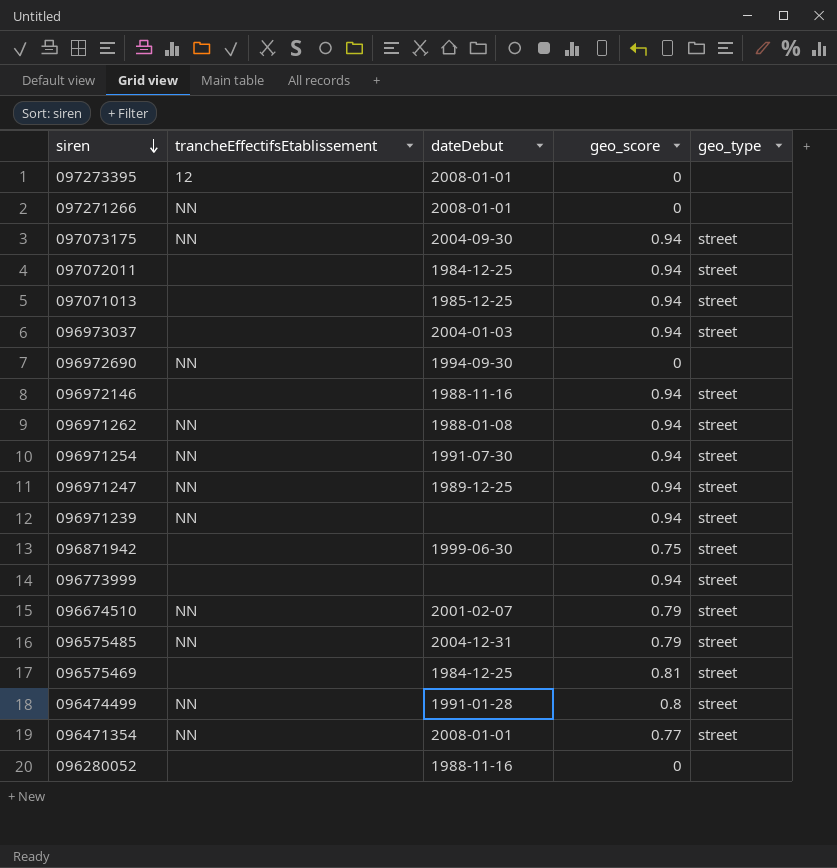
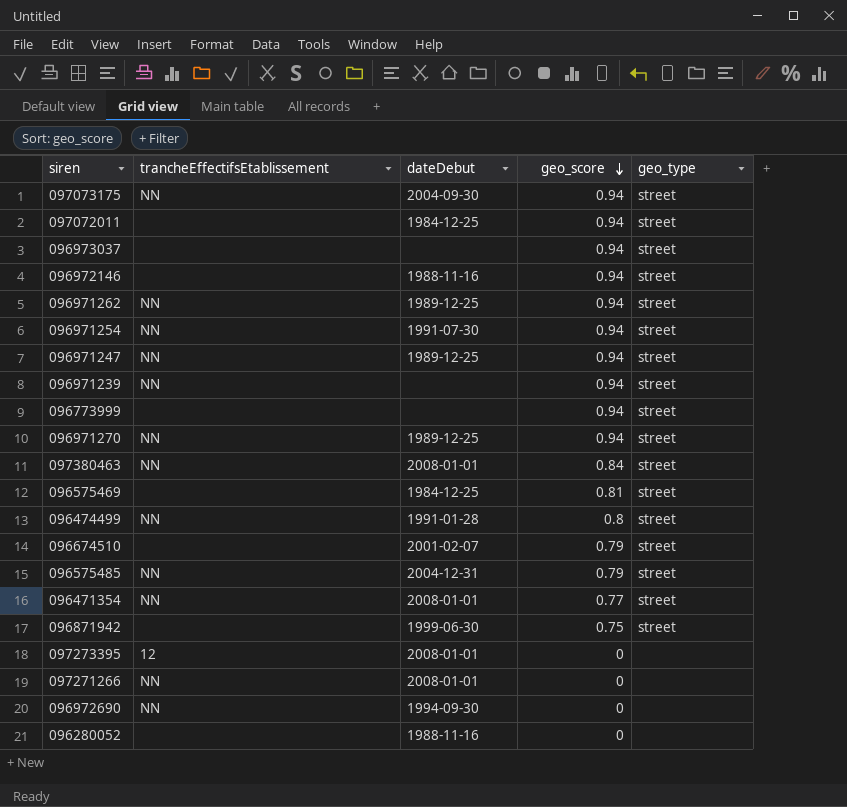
row order: siren descending -> geo_score descending
row 097071013: none | 1985-12-25 | 0.94 | street -> none
096973037 | dateDebut: 2004-01-03 -> none
096971262 | dateDebut: 1988-01-08 -> 1989-12-25
row 096971270: none -> NN | 1989-12-25 | 0.94 | street
row 097380463: none -> NN | 2008-01-01 | 0.84 | street
096674510 | trancheEffectifsEtablissement: NN -> none

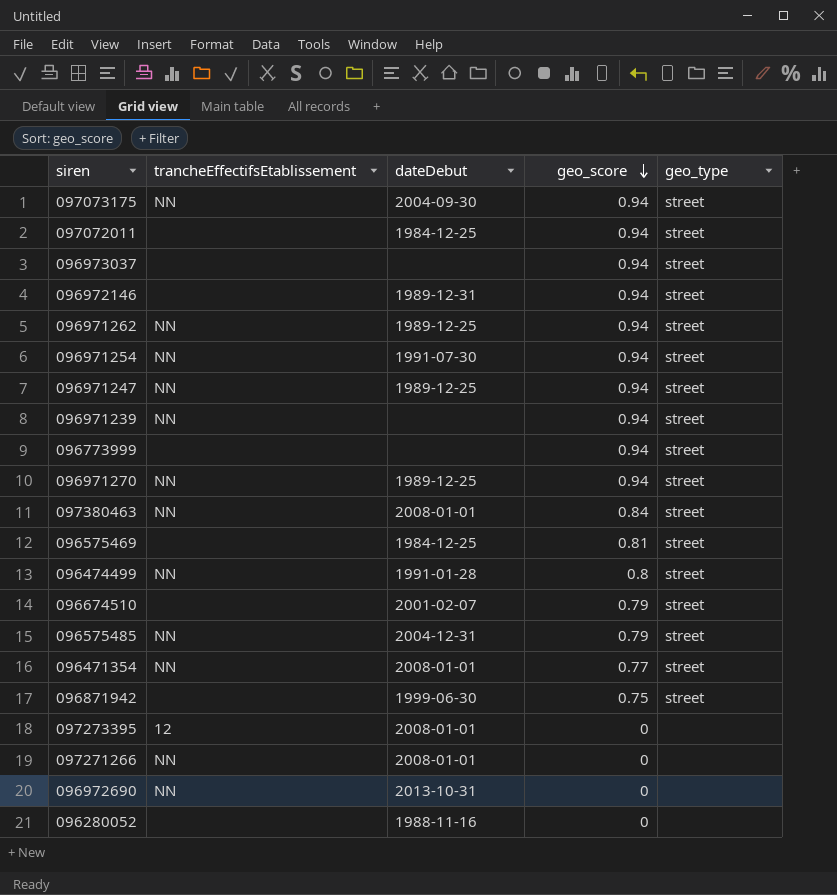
096972146 | dateDebut: 1988-11-16 -> 1989-12-31
096972690 | dateDebut: 1994-09-30 -> 2013-10-31

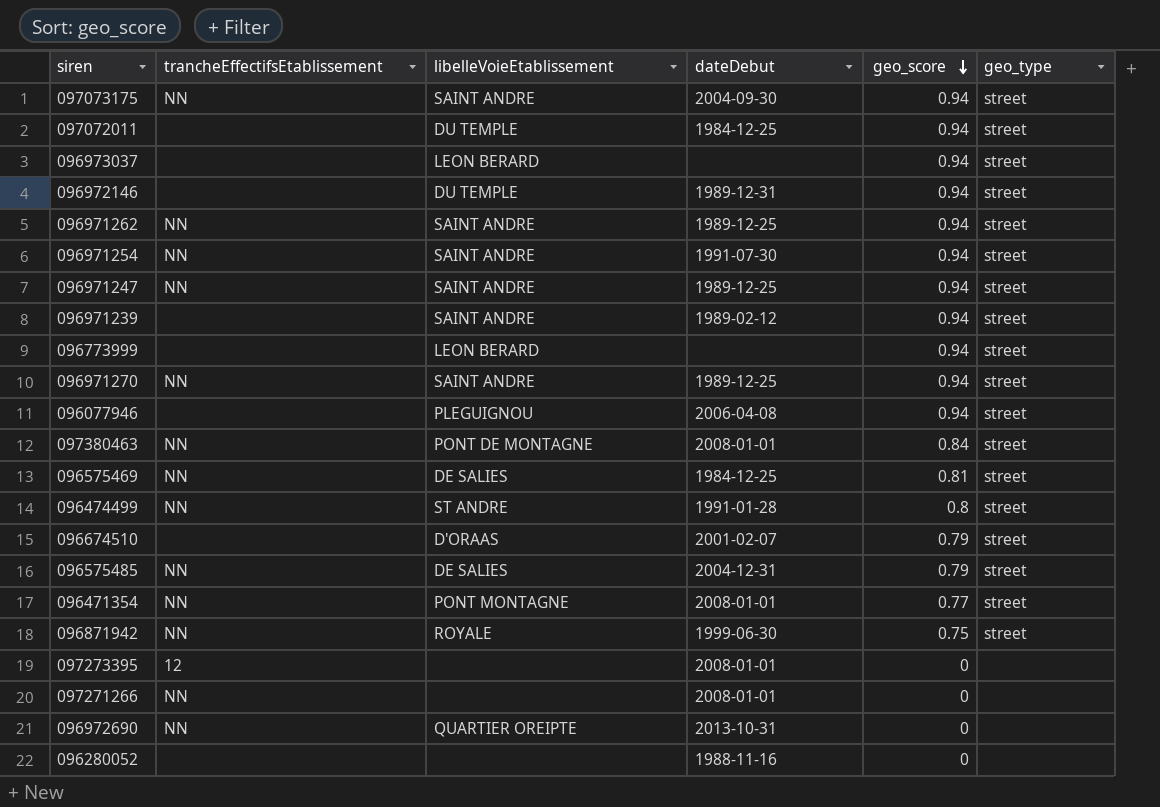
column libelleVoieEtablissement | position: none -> 3
096971239 | trancheEffectifsEtablissement: NN -> none
096971239 | dateDebut: none -> 1989-02-12
row 096077946: none -> none | PLEGUIGNOU | 2006-04-08 | 0.94 | street
096575469 | trancheEffectifsEtablissement: none -> NN
096871942 | trancheEffectifsEtablissement: none -> NN

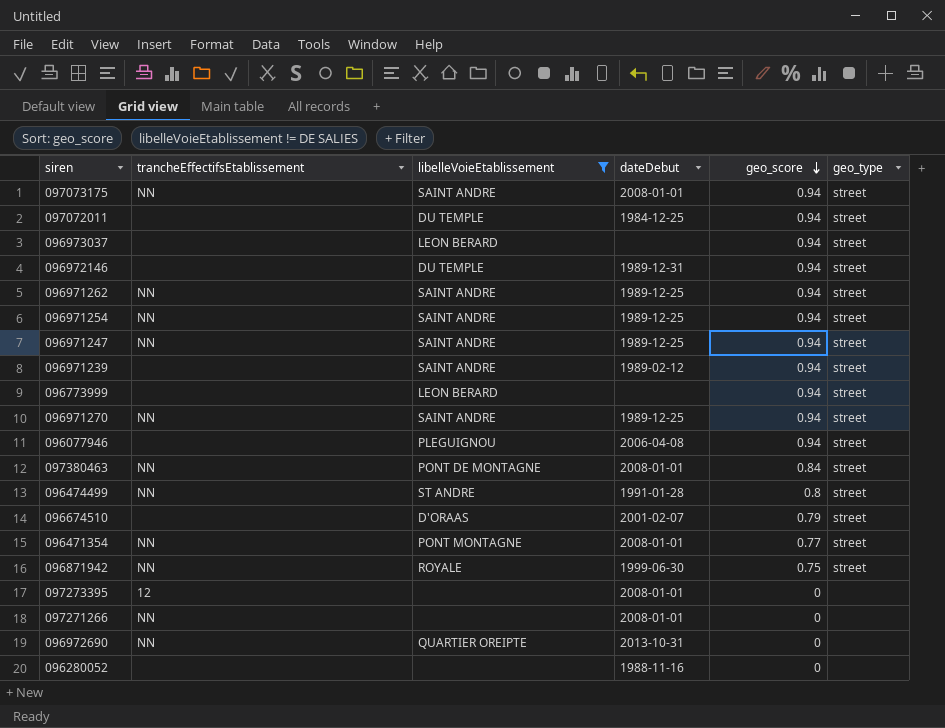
filter: none -> libelleVoieEtablissement != DE SALIES
097073175 | dateDebut: 2004-09-30 -> 2008-01-01
096971254 | dateDebut: 1991-07-30 -> 1989-12-25

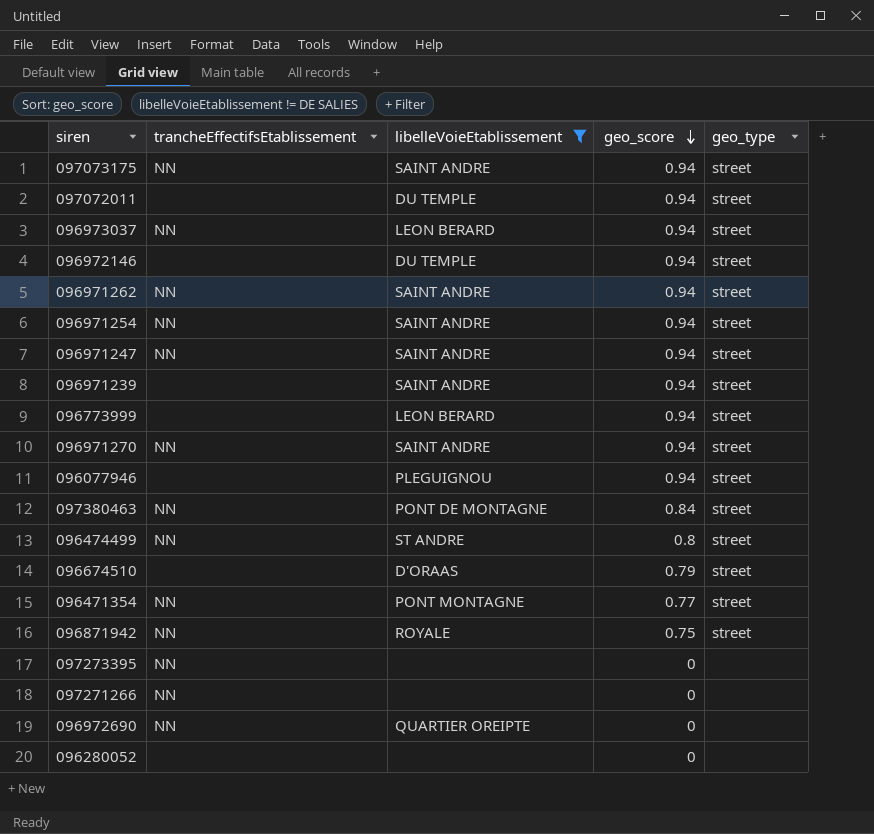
column dateDebut | position: 4 -> none
096973037 | trancheEffectifsEtablissement: none -> NN
097273395 | trancheEffectifsEtablissement: 12 -> NN

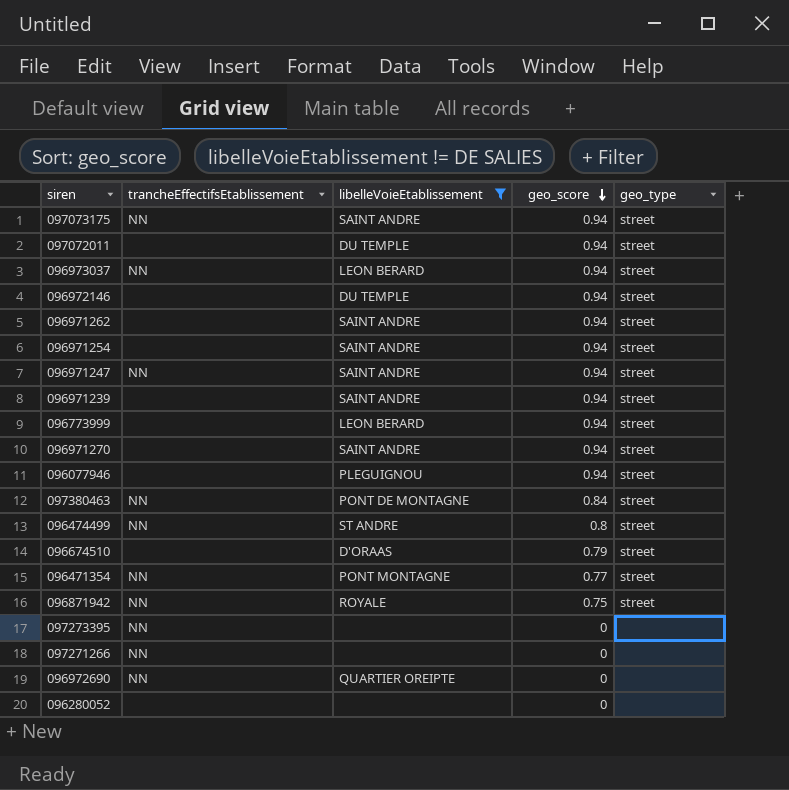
096971262 | trancheEffectifsEtablissement: NN -> none
096971254 | trancheEffectifsEtablissement: NN -> none
096971270 | trancheEffectifsEtablissement: NN -> none

